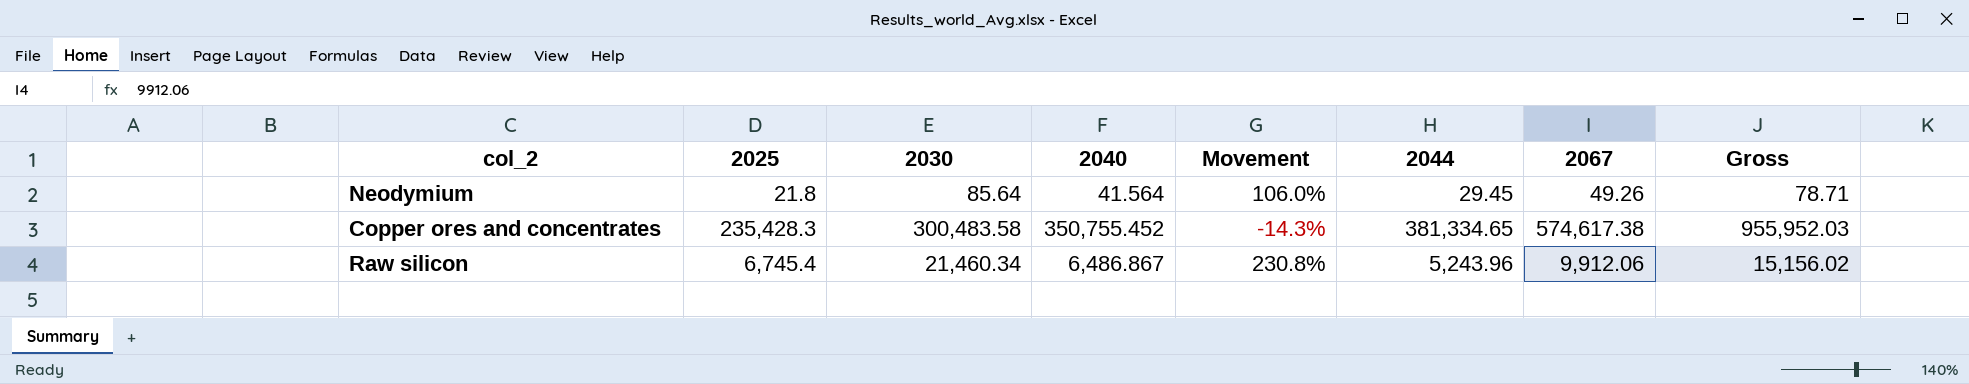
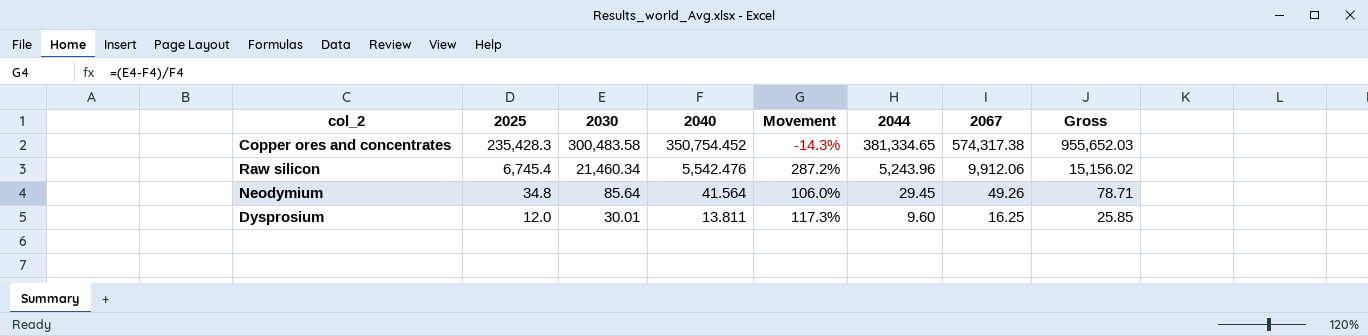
row order: none -> 2025 descending
Copper ores and concentrates | 2040: 350,755.452 -> 350,754.452
Copper ores and concentrates | 2067: 574,617.38 -> 574,317.38
Copper ores and concentrates | Gross: 955,952.03 -> 955,652.03
Raw silicon | 2040: 6,486.867 -> 5,542.476
Raw silicon | Movement: 230.8% -> 287.2%
Neodymium | 2025: 21.8 -> 34.8
row Dysprosium: none -> 12.0 | 30.01 | 13.811 | 117.3% | 9.60 | 16.25 | 25.85

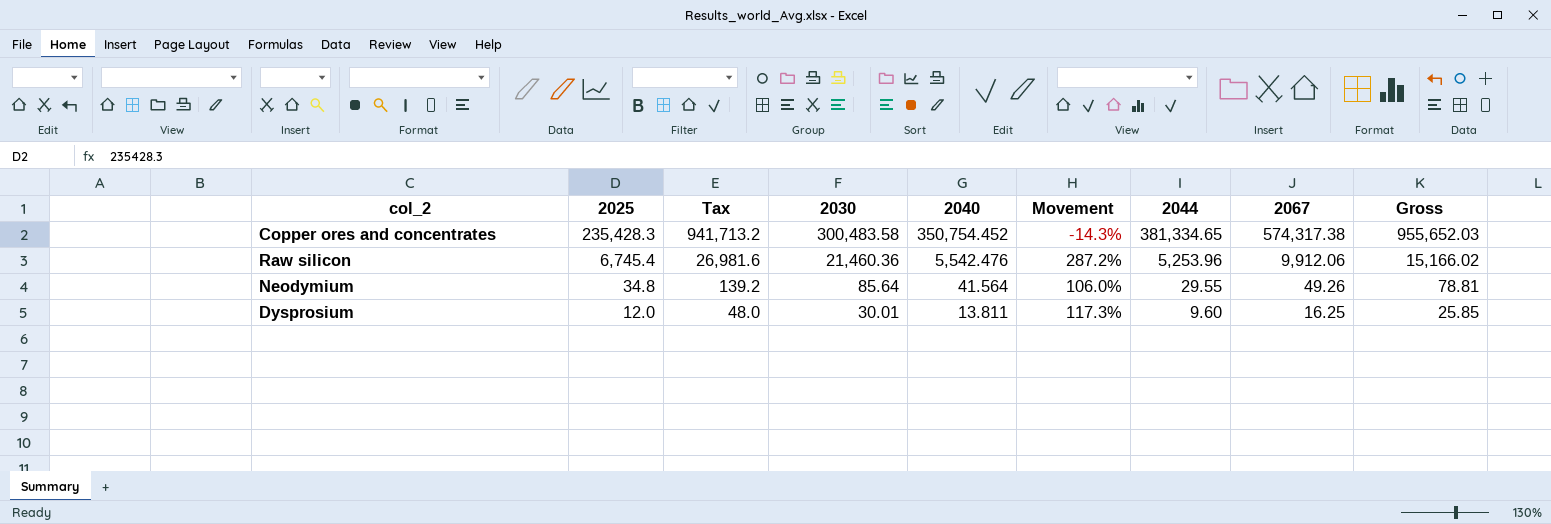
column Tax | formula: none -> [2025] * 4
Raw silicon | 2030: 21,460.34 -> 21,460.36
Raw silicon | 2044: 5,243.96 -> 5,253.96
Raw silicon | Gross: 15,156.02 -> 15,166.02
Neodymium | 2044: 29.45 -> 29.55
Neodymium | Gross: 78.71 -> 78.81

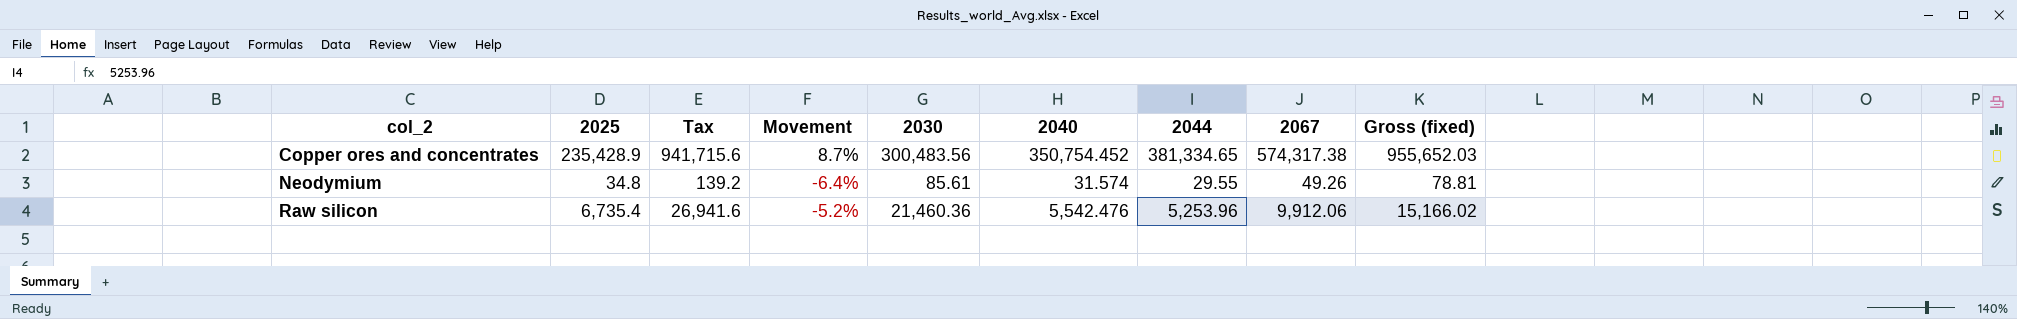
row order: 2025 descending -> col_2 ascending
column Movement | formula: ([2030] - [2040]) / [2040] -> ([2044] - [2040]) / [2040]
column Movement | position: 6 -> 4
column name: Gross -> Gross (fixed)
row Dysprosium: 12.0 | 48.0 | 30.01 | 13.811 | 117.3% | 9.60 | 16.25 | 25.85 -> none
Copper ores and concentrates | 2025: 235,428.3 -> 235,428.9
Copper ores and concentrates | Tax: 941,713.2 -> 941,715.6
Copper ores and concentrates | 2030: 300,483.58 -> 300,483.56
Neodymium | 2030: 85.64 -> 85.61
Neodymium | 2040: 41.564 -> 31.574
Raw silicon | 2025: 6,745.4 -> 6,735.4
Raw silicon | Tax: 26,981.6 -> 26,941.6

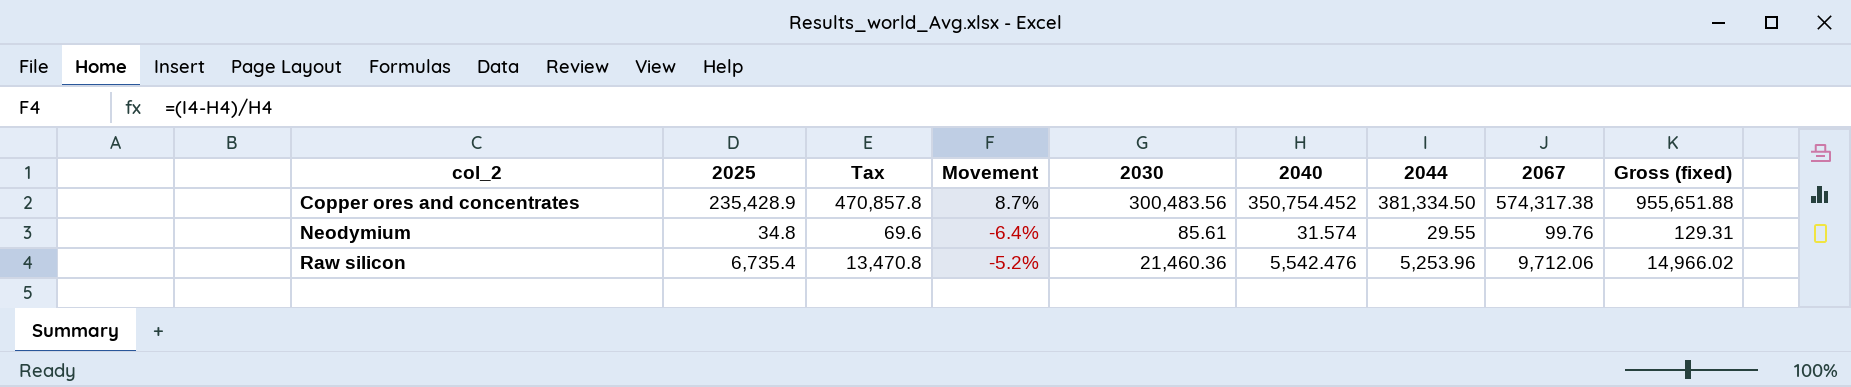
column Tax | formula: [2025] * 4 -> [2025] * 2
Copper ores and concentrates | 2044: 381,334.65 -> 381,334.50
Copper ores and concentrates | Gross (fixed): 955,652.03 -> 955,651.88
Neodymium | 2067: 49.26 -> 99.76
Neodymium | Gross (fixed): 78.81 -> 129.31
Raw silicon | 2067: 9,912.06 -> 9,712.06
Raw silicon | Gross (fixed): 15,166.02 -> 14,966.02

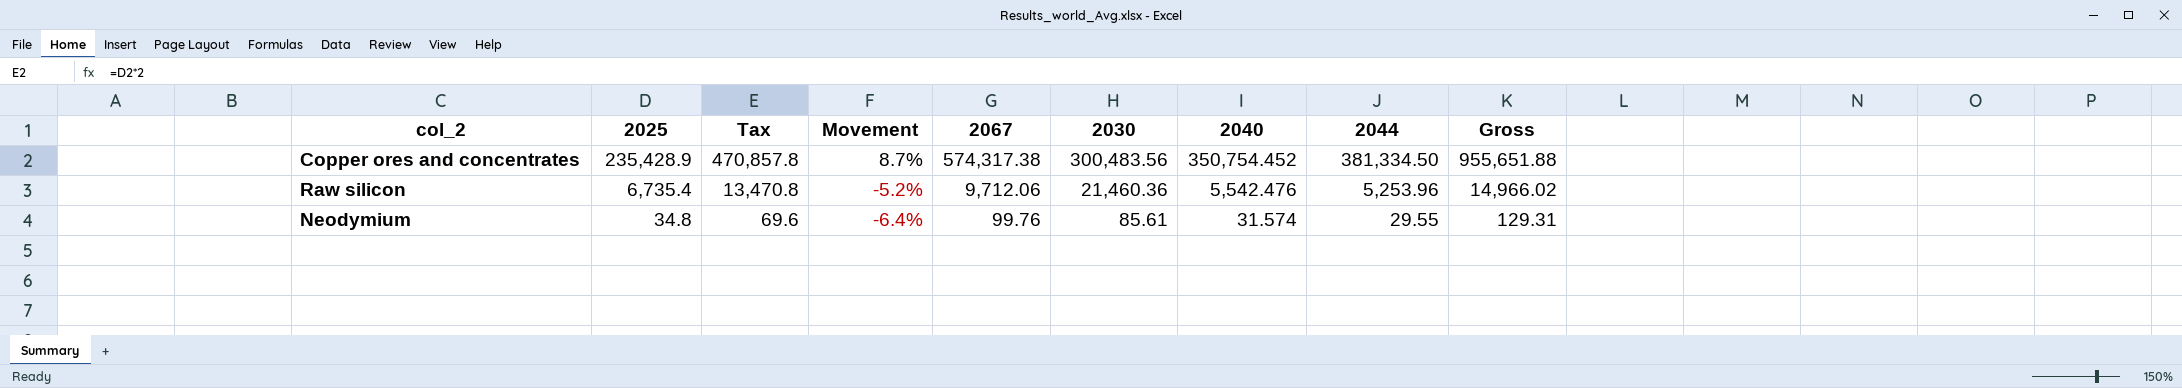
row order: col_2 ascending -> 2025 descending
column 2067 | position: 8 -> 5
column name: Gross (fixed) -> Gross

